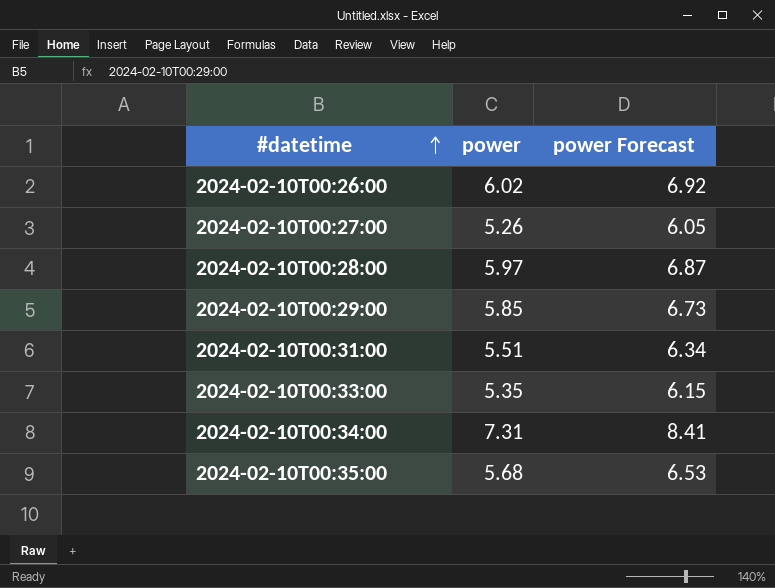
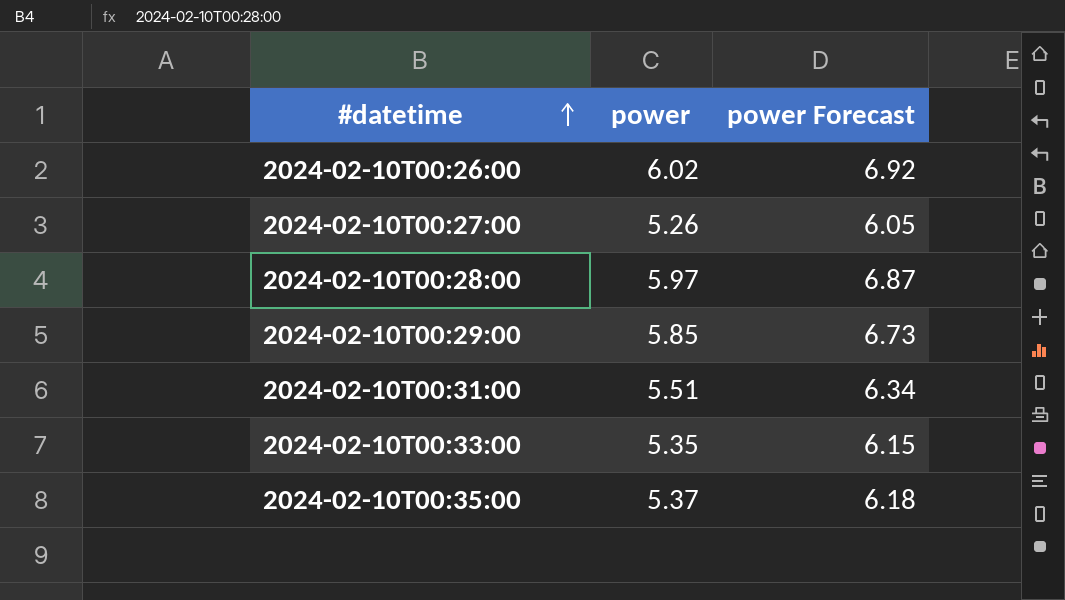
row 2024-02-10T00:34:00: 7.31 | 8.41 -> none
2024-02-10T00:35:00 | power: 5.68 -> 5.37
2024-02-10T00:35:00 | power Forecast: 6.53 -> 6.18

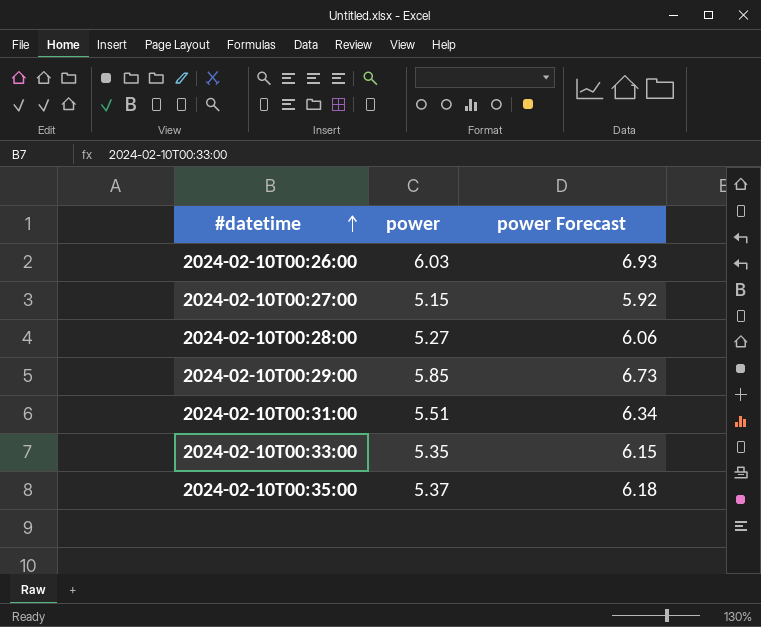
2024-02-10T00:26:00 | power: 6.02 -> 6.03
2024-02-10T00:26:00 | power Forecast: 6.92 -> 6.93
2024-02-10T00:27:00 | power: 5.26 -> 5.15
2024-02-10T00:27:00 | power Forecast: 6.05 -> 5.92
2024-02-10T00:28:00 | power: 5.97 -> 5.27
2024-02-10T00:28:00 | power Forecast: 6.87 -> 6.06

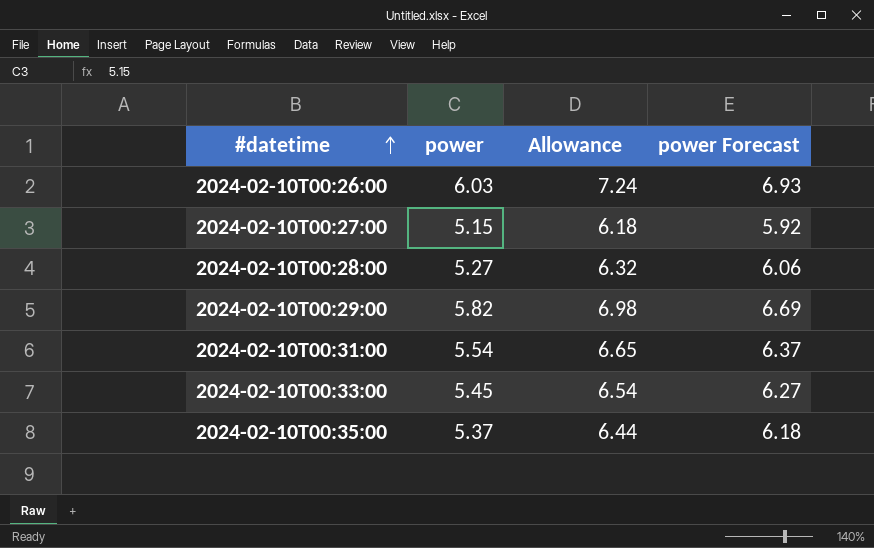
column Allowance | formula: none -> [power] * 1.2
2024-02-10T00:29:00 | power: 5.85 -> 5.82
2024-02-10T00:29:00 | power Forecast: 6.73 -> 6.69
2024-02-10T00:31:00 | power: 5.51 -> 5.54
2024-02-10T00:31:00 | power Forecast: 6.34 -> 6.37
2024-02-10T00:33:00 | power: 5.35 -> 5.45
2024-02-10T00:33:00 | power Forecast: 6.15 -> 6.27

